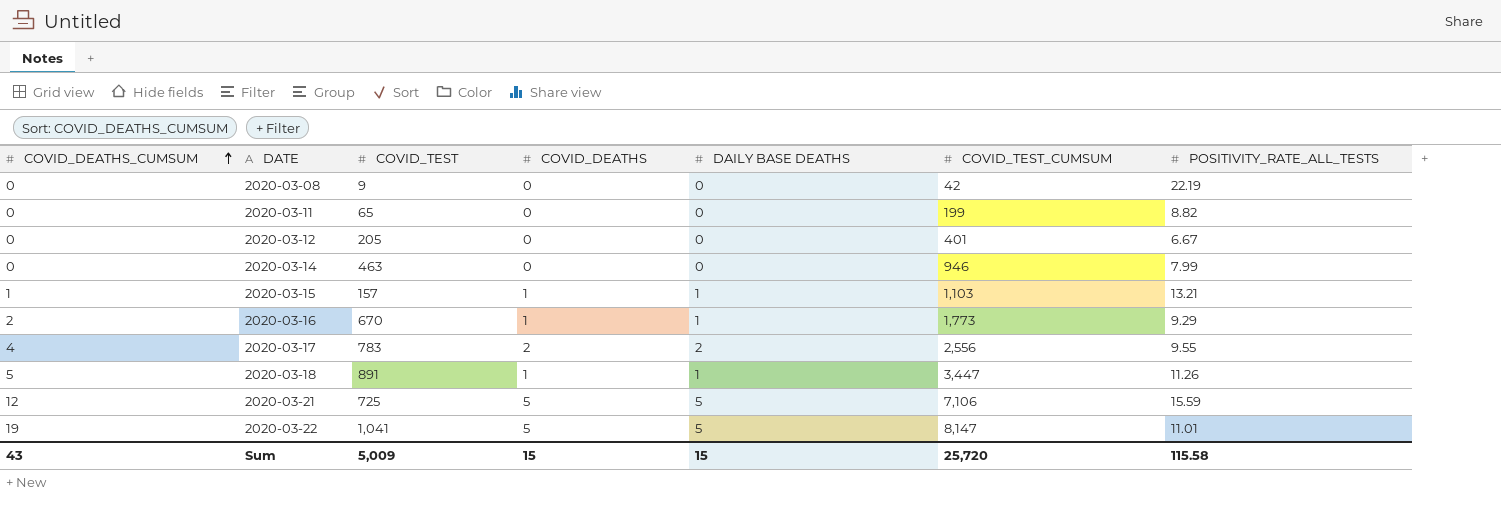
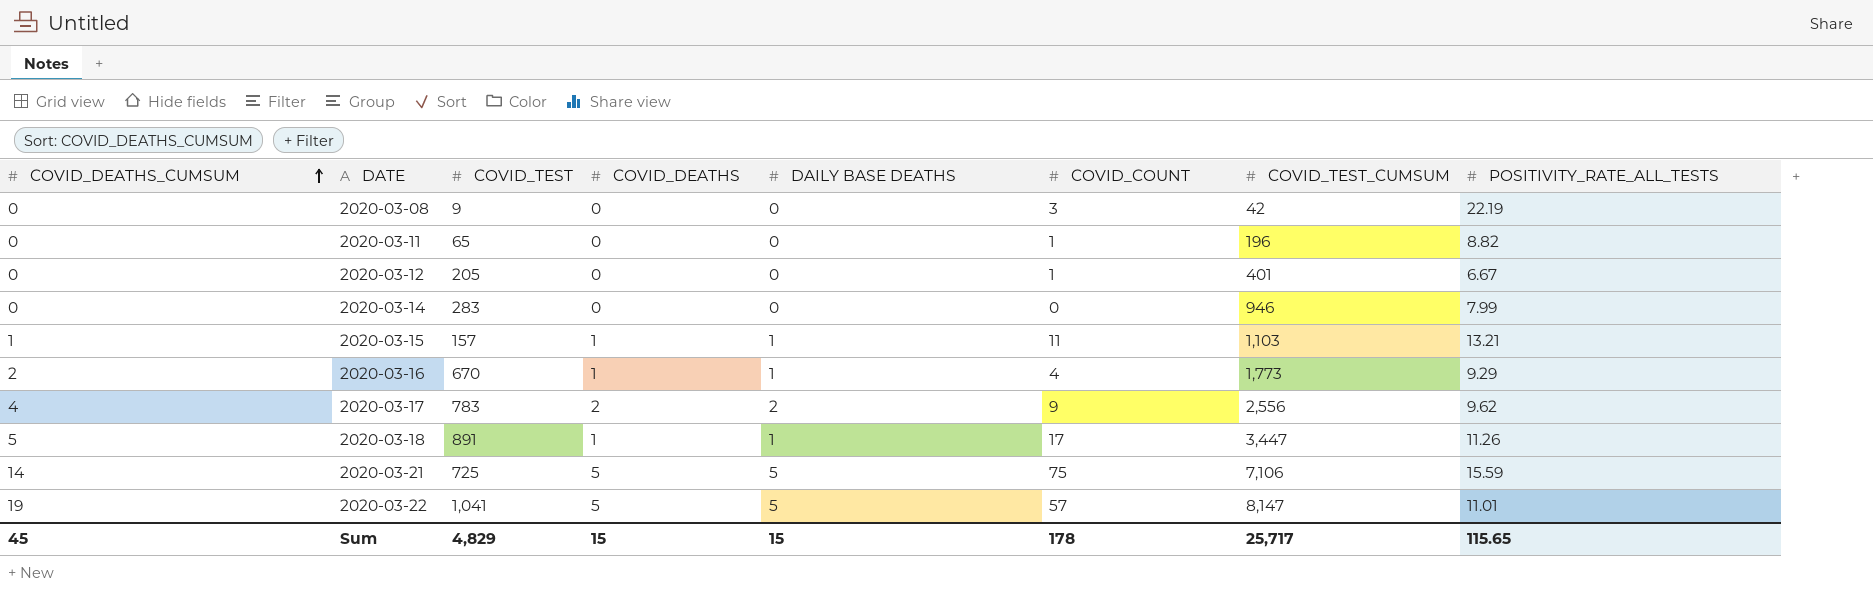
column COVID_COUNT | position: none -> 6
2020-03-11 | COVID_TEST_CUMSUM: 199 -> 196
2020-03-14 | COVID_TEST: 463 -> 283
2020-03-17 | POSITIVITY_RATE_ALL_TESTS: 9.55 -> 9.62
2020-03-21 | COVID_DEATHS_CUMSUM: 12 -> 14
Sum | COVID_DEATHS_CUMSUM: 43 -> 45
Sum | COVID_TEST: 5,009 -> 4,829
Sum | COVID_TEST_CUMSUM: 25,720 -> 25,717
Sum | POSITIVITY_RATE_ALL_TESTS: 115.58 -> 115.65

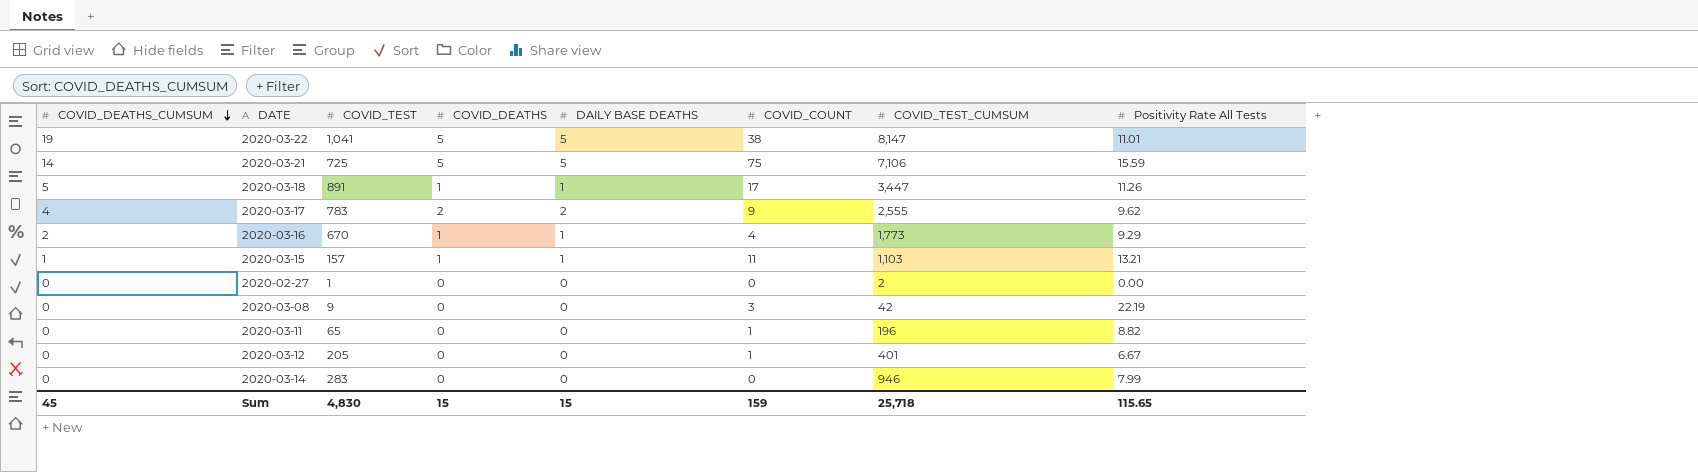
row order: COVID_DEATHS_CUMSUM ascending -> COVID_DEATHS_CUMSUM descending
column name: POSITIVITY_RATE_ALL_TESTS -> Positivity Rate All Tests
2020-03-22 | COVID_COUNT: 57 -> 38
2020-03-17 | COVID_TEST_CUMSUM: 2,556 -> 2,555
row 2020-02-27: none -> 0 | 1 | 0 | 0 | 0 | 2 | 0.00
Sum | COVID_TEST: 4,829 -> 4,830
Sum | COVID_COUNT: 178 -> 159
Sum | COVID_TEST_CUMSUM: 25,717 -> 25,718

